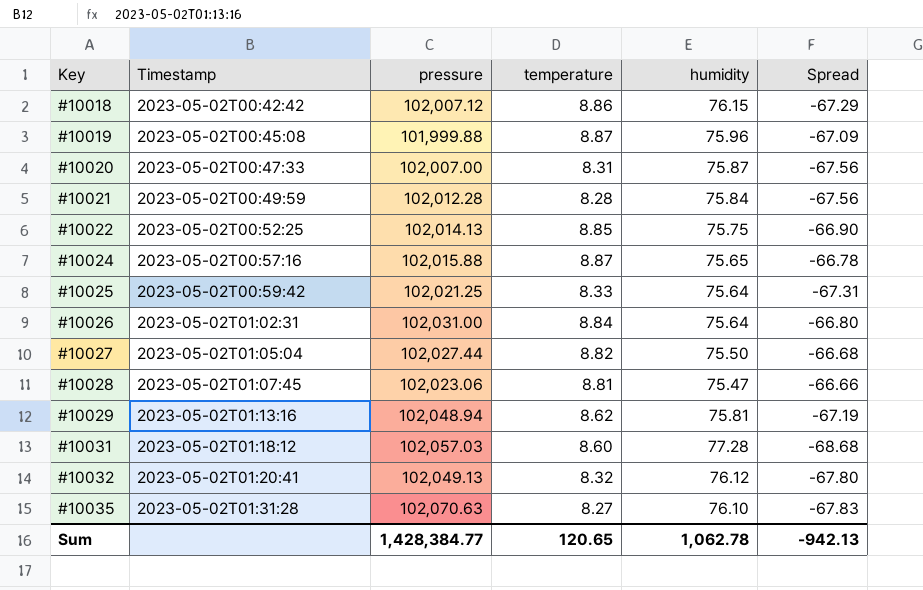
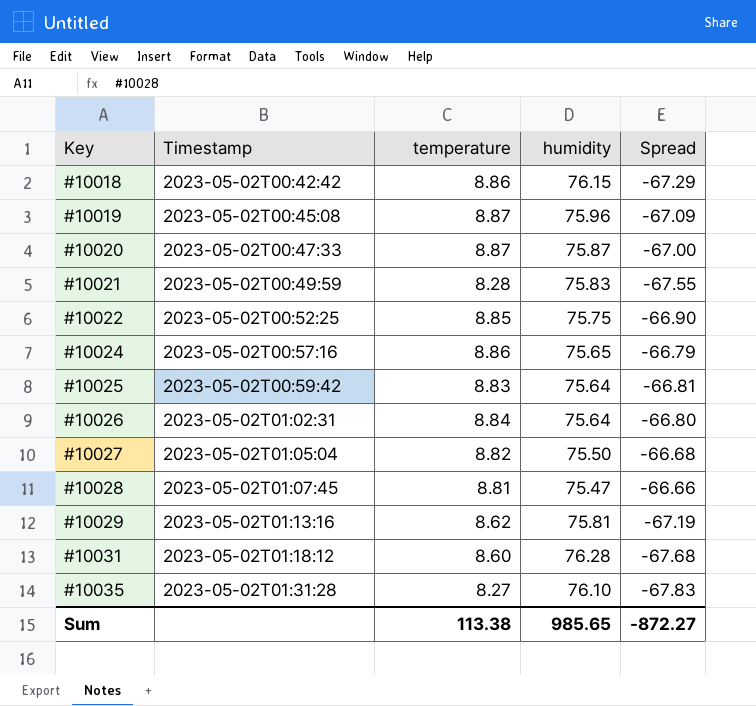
column pressure | position: 3 -> none
row #10032: 2023-05-02T01:20:41 | 102,049.13 | 8.32 | 76.12 | -67.80 -> none
#10020 | temperature: 8.31 -> 8.87
#10020 | Spread: -67.56 -> -67.00
#10021 | humidity: 75.84 -> 75.83
#10021 | Spread: -67.56 -> -67.55
#10024 | temperature: 8.87 -> 8.86
#10024 | Spread: -66.78 -> -66.79
#10025 | temperature: 8.33 -> 8.83
#10025 | Spread: -67.31 -> -66.81
#10031 | humidity: 77.28 -> 76.28
#10031 | Spread: -68.68 -> -67.68
Sum | temperature: 120.65 -> 113.38
Sum | humidity: 1,062.78 -> 985.65
Sum | Spread: -942.13 -> -872.27

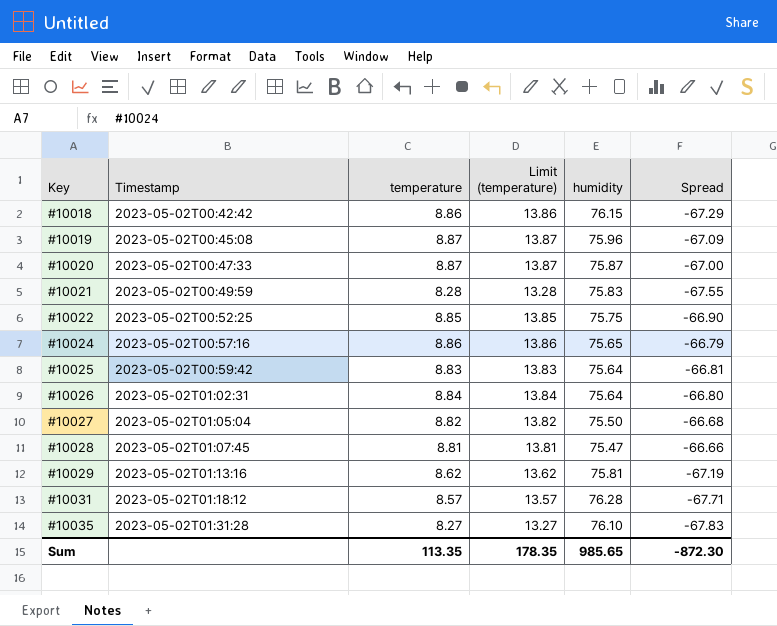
column Limit (temperature) | formula: none -> [temperature] + 5
#10031 | temperature: 8.60 -> 8.57
#10031 | Spread: -67.68 -> -67.71
Sum | temperature: 113.38 -> 113.35
Sum | Spread: -872.27 -> -872.30

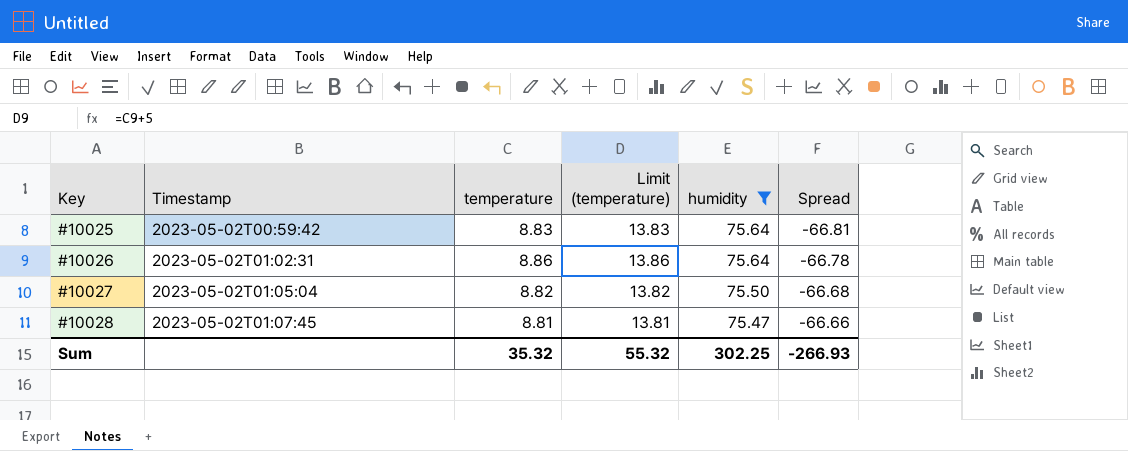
filter: none -> humidity <= 75.64
#10026 | temperature: 8.84 -> 8.86
#10026 | Limit (temperature): 13.84 -> 13.86
#10026 | Spread: -66.80 -> -66.78
Sum | temperature: 113.35 -> 35.32
Sum | Limit (temperature): 178.35 -> 55.32
Sum | humidity: 985.65 -> 302.25
Sum | Spread: -872.30 -> -266.93

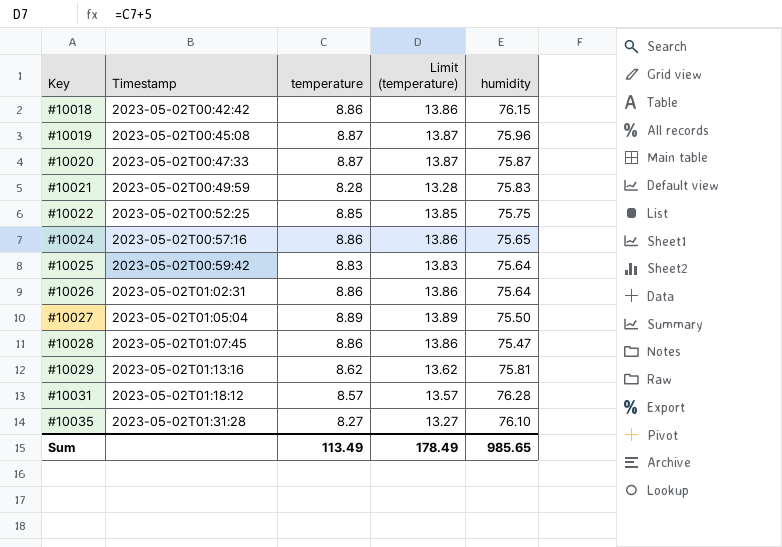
filter: humidity <= 75.64 -> none
column Spread | formula: [temperature] - [humidity] -> none
#10027 | temperature: 8.82 -> 8.89
#10027 | Limit (temperature): 13.82 -> 13.89
#10028 | temperature: 8.81 -> 8.86
#10028 | Limit (temperature): 13.81 -> 13.86
Sum | temperature: 35.32 -> 113.49
Sum | Limit (temperature): 55.32 -> 178.49
Sum | humidity: 302.25 -> 985.65

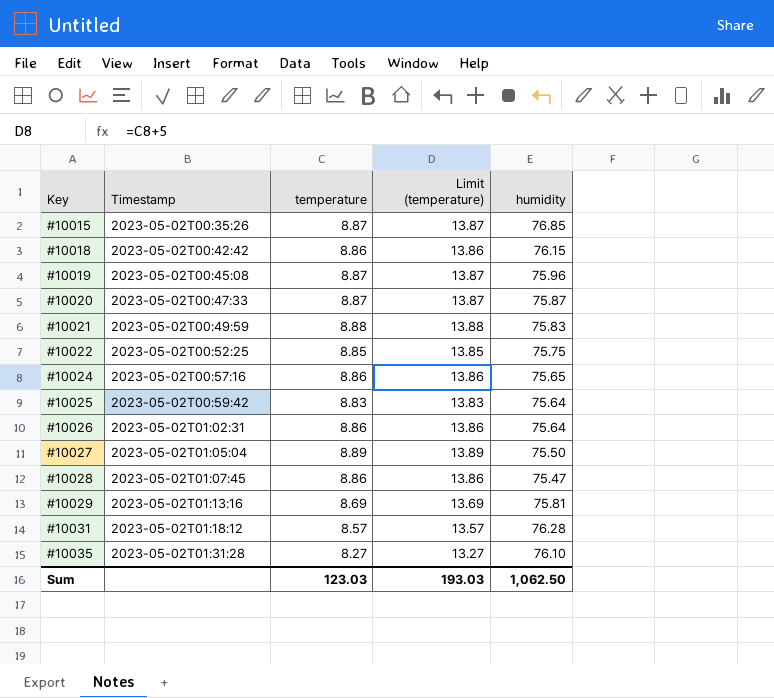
row #10015: none -> 2023-05-02T00:35:26 | 8.87 | 13.87 | 76.85
#10021 | temperature: 8.28 -> 8.88
#10021 | Limit (temperature): 13.28 -> 13.88
#10029 | temperature: 8.62 -> 8.69
#10029 | Limit (temperature): 13.62 -> 13.69
Sum | temperature: 113.49 -> 123.03
Sum | Limit (temperature): 178.49 -> 193.03
Sum | humidity: 985.65 -> 1,062.50

